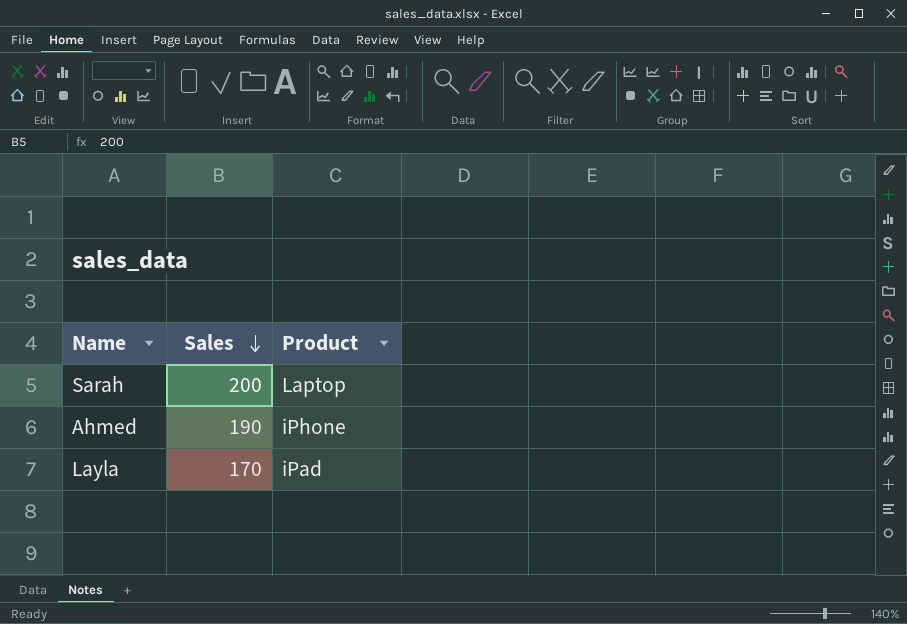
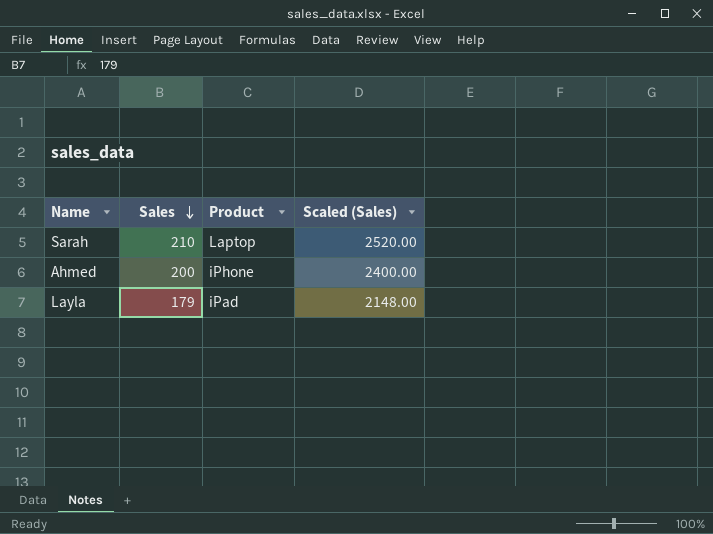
column Scaled (Sales) | formula: none -> [Sales] * 12
Sarah | Sales: 200 -> 210
Ahmed | Sales: 190 -> 200
Layla | Sales: 170 -> 179

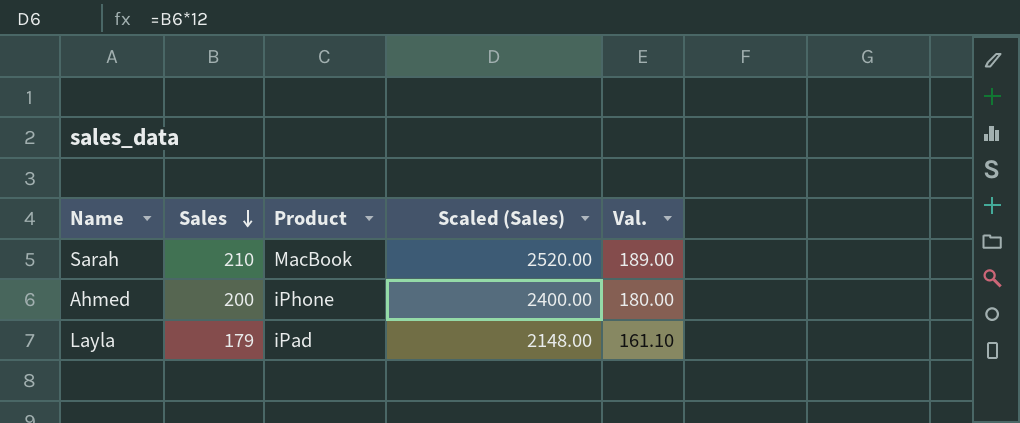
column Val. | formula: none -> [Sales] * 0.9
Sarah | Product: Laptop -> MacBook

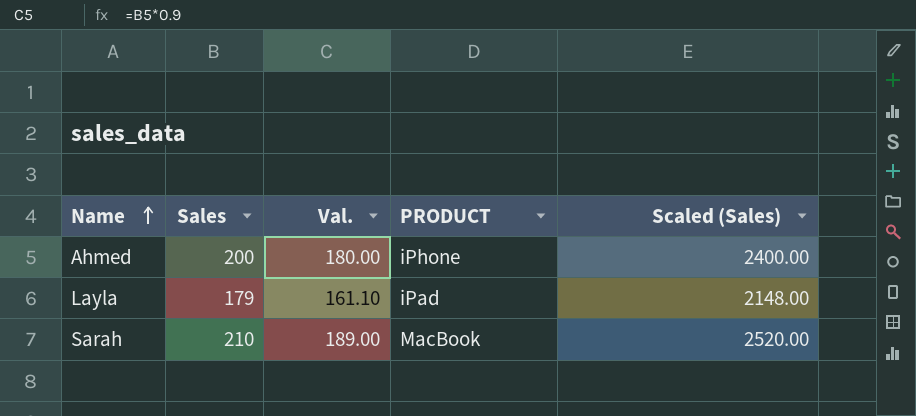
row order: Sales descending -> Name ascending
column Val. | position: 5 -> 3
column name: Product -> PRODUCT

